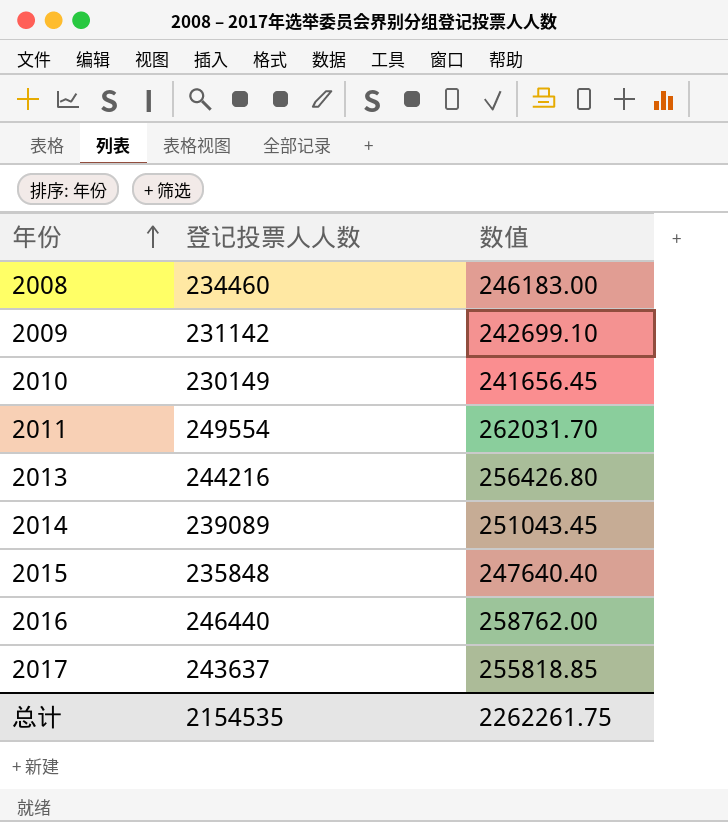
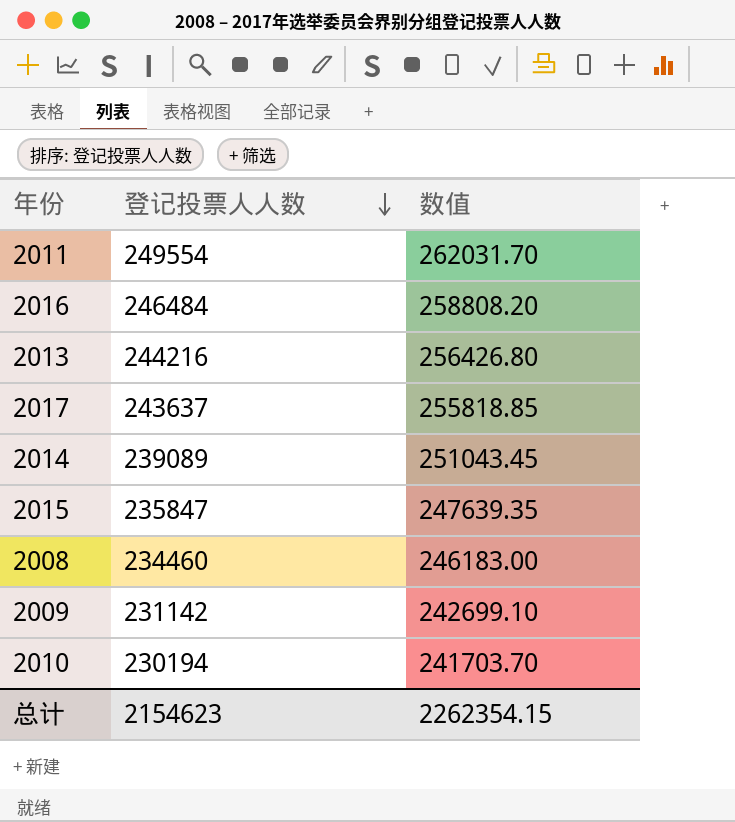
row order: 年份 ascending -> 登记投票人人数 descending
2016 | 登记投票人人数: 246440 -> 246484
2016 | 数值: 258762.00 -> 258808.20
2015 | 登记投票人人数: 235848 -> 235847
2015 | 数值: 247640.40 -> 247639.35
2010 | 登记投票人人数: 230149 -> 230194
2010 | 数值: 241656.45 -> 241703.70
总计 | 登记投票人人数: 2154535 -> 2154623
总计 | 数值: 2262261.75 -> 2262354.15

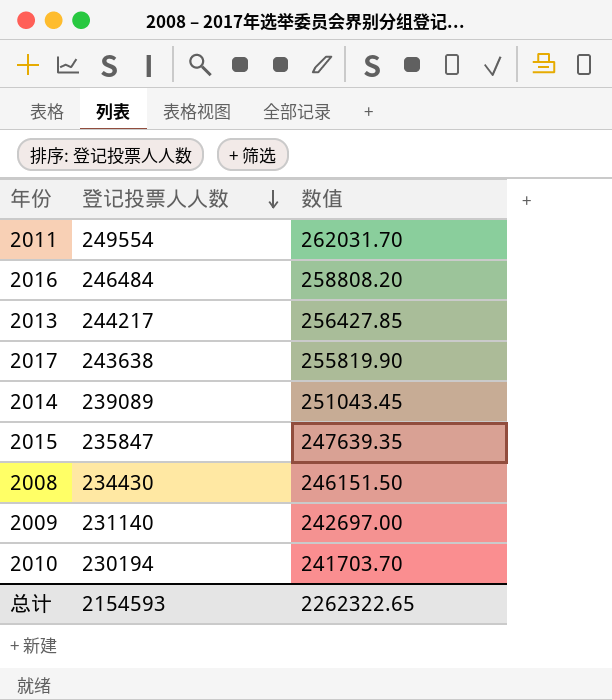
2013 | 登记投票人人数: 244216 -> 244217
2013 | 数值: 256426.80 -> 256427.85
2017 | 登记投票人人数: 243637 -> 243638
2017 | 数值: 255818.85 -> 255819.90
2008 | 登记投票人人数: 234460 -> 234430
2008 | 数值: 246183.00 -> 246151.50
2009 | 登记投票人人数: 231142 -> 231140
2009 | 数值: 242699.10 -> 242697.00
总计 | 登记投票人人数: 2154623 -> 2154593
总计 | 数值: 2262354.15 -> 2262322.65

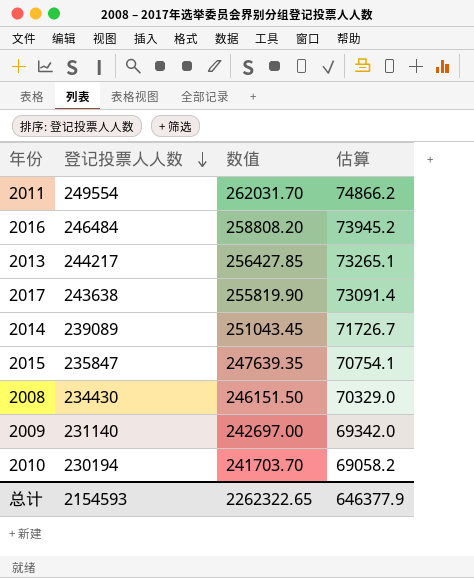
column 估算 | formula: none -> [登记投票人人数] * 0.3

